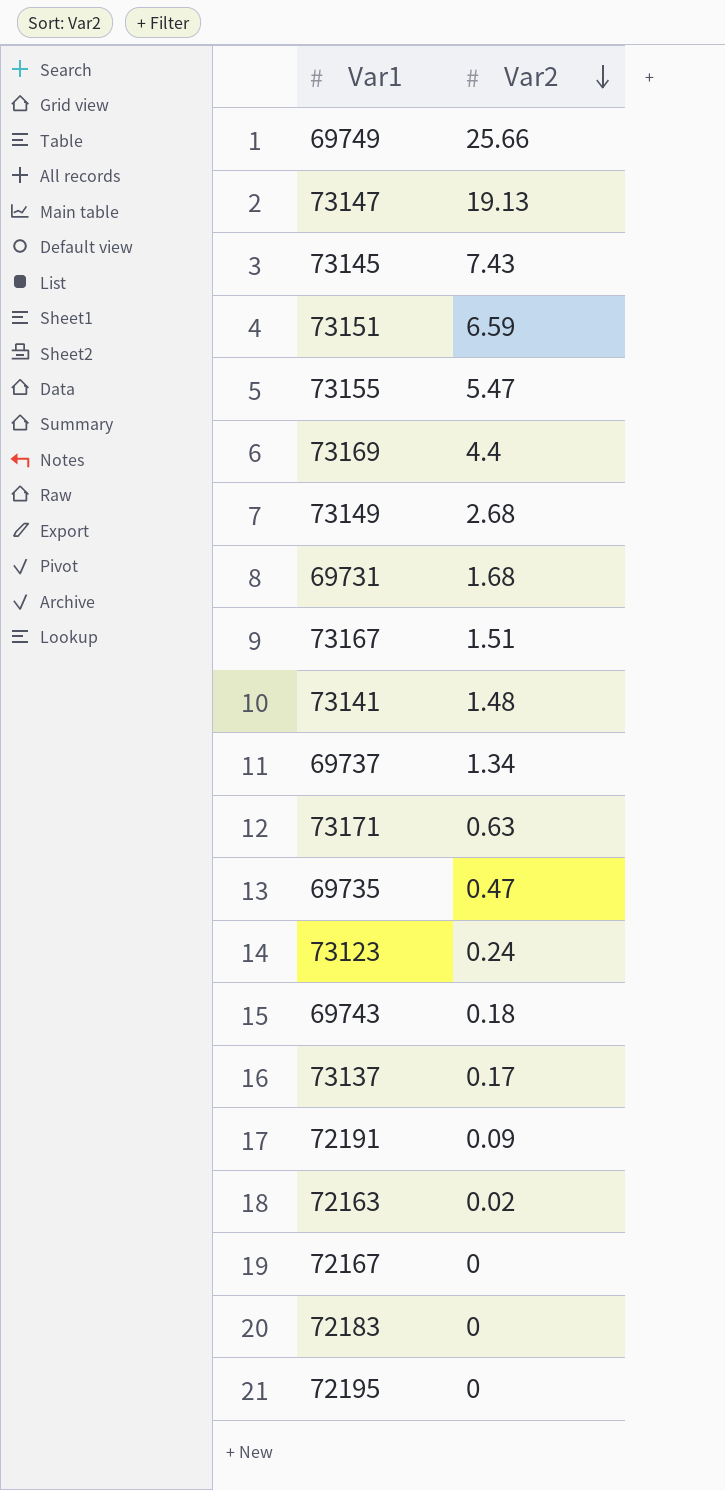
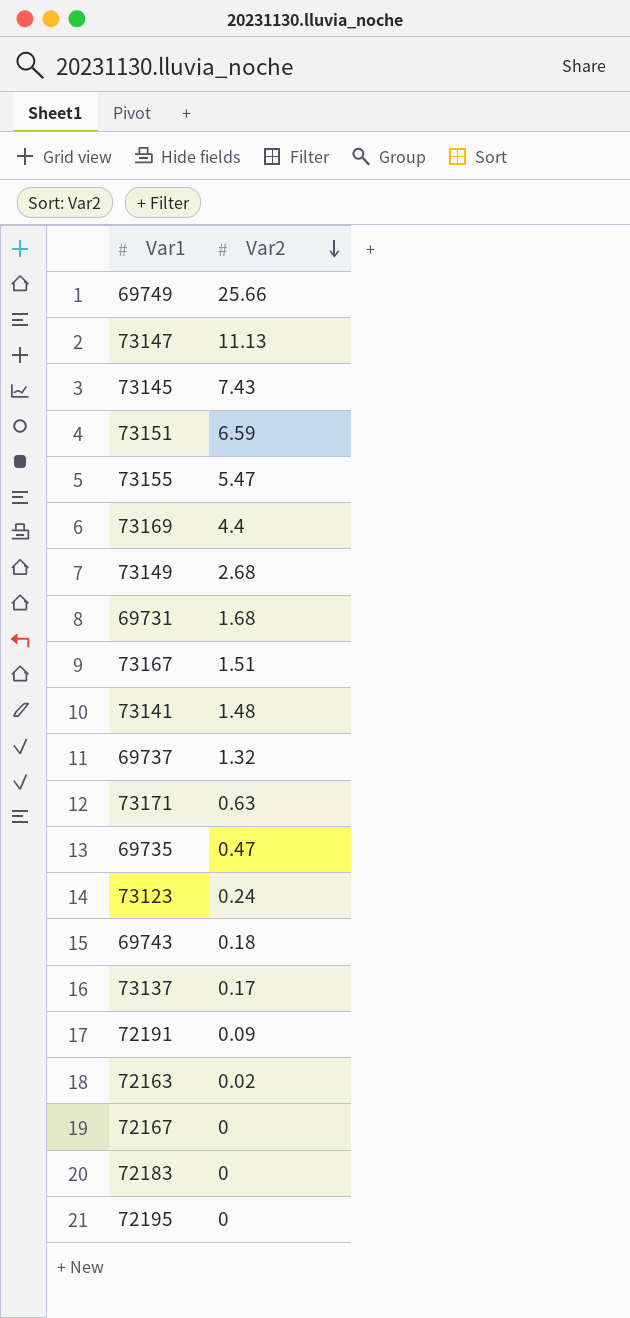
73147 | Var2: 19.13 -> 11.13
69737 | Var2: 1.34 -> 1.32

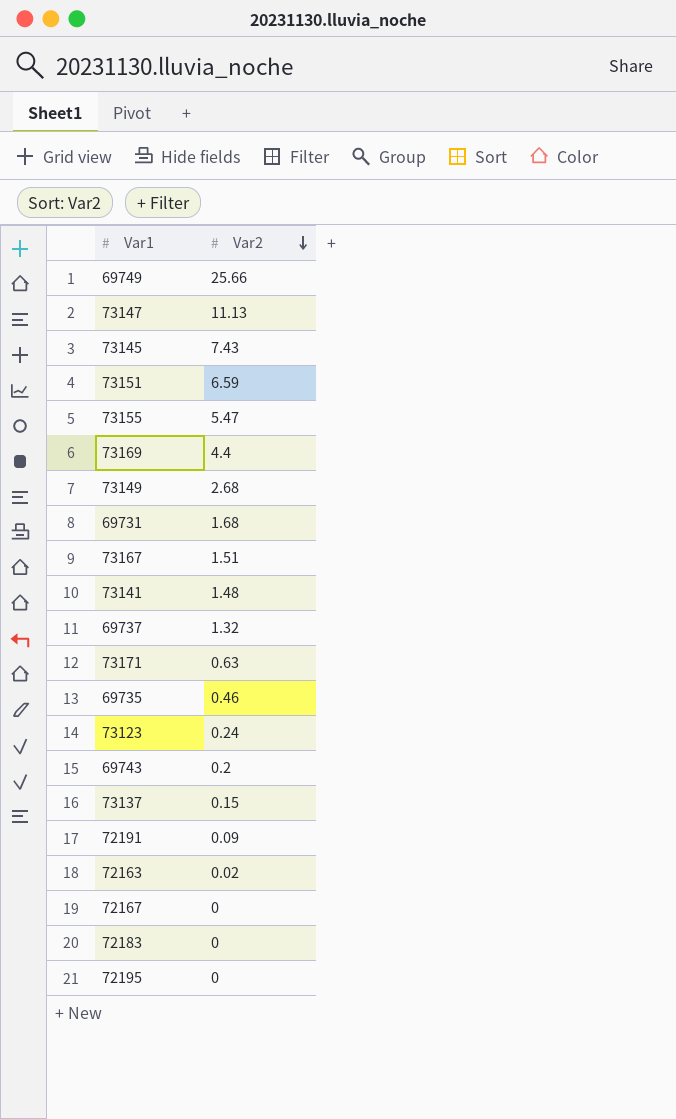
69735 | Var2: 0.47 -> 0.46
69743 | Var2: 0.18 -> 0.2
73137 | Var2: 0.17 -> 0.15

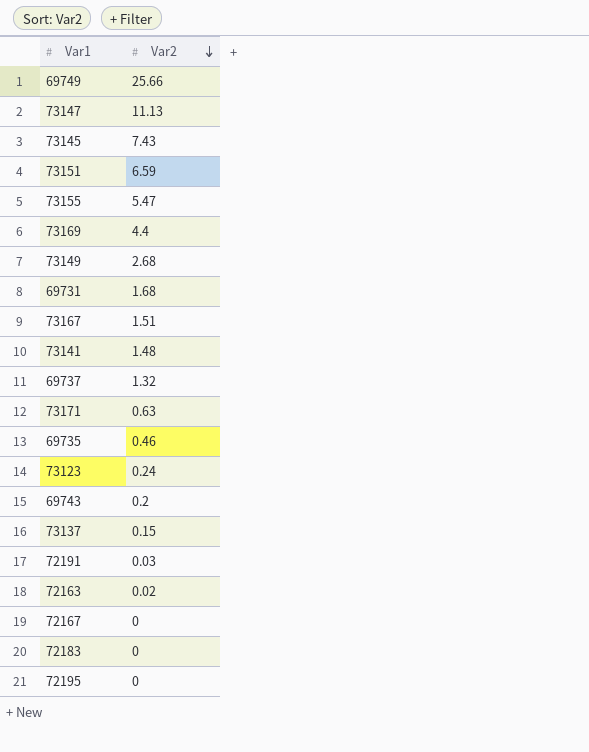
72191 | Var2: 0.09 -> 0.03

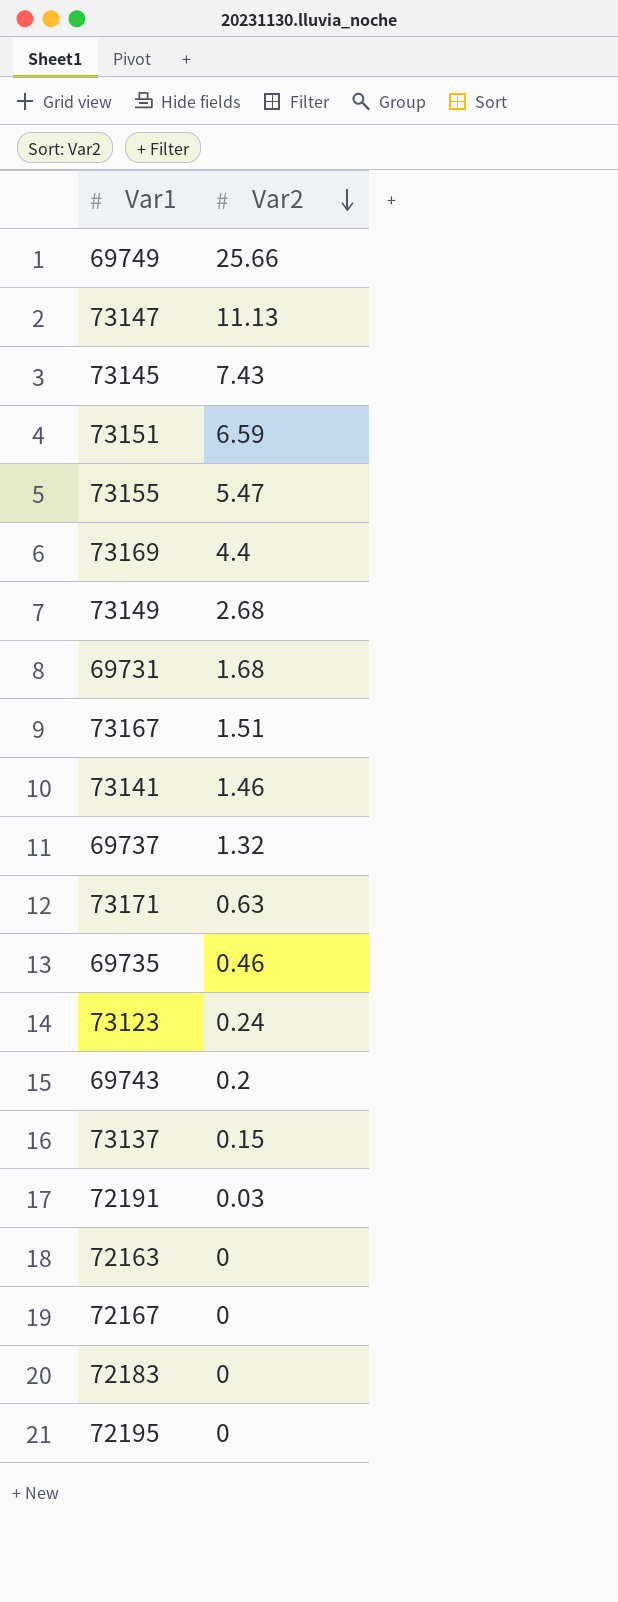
73141 | Var2: 1.48 -> 1.46
72163 | Var2: 0.02 -> 0

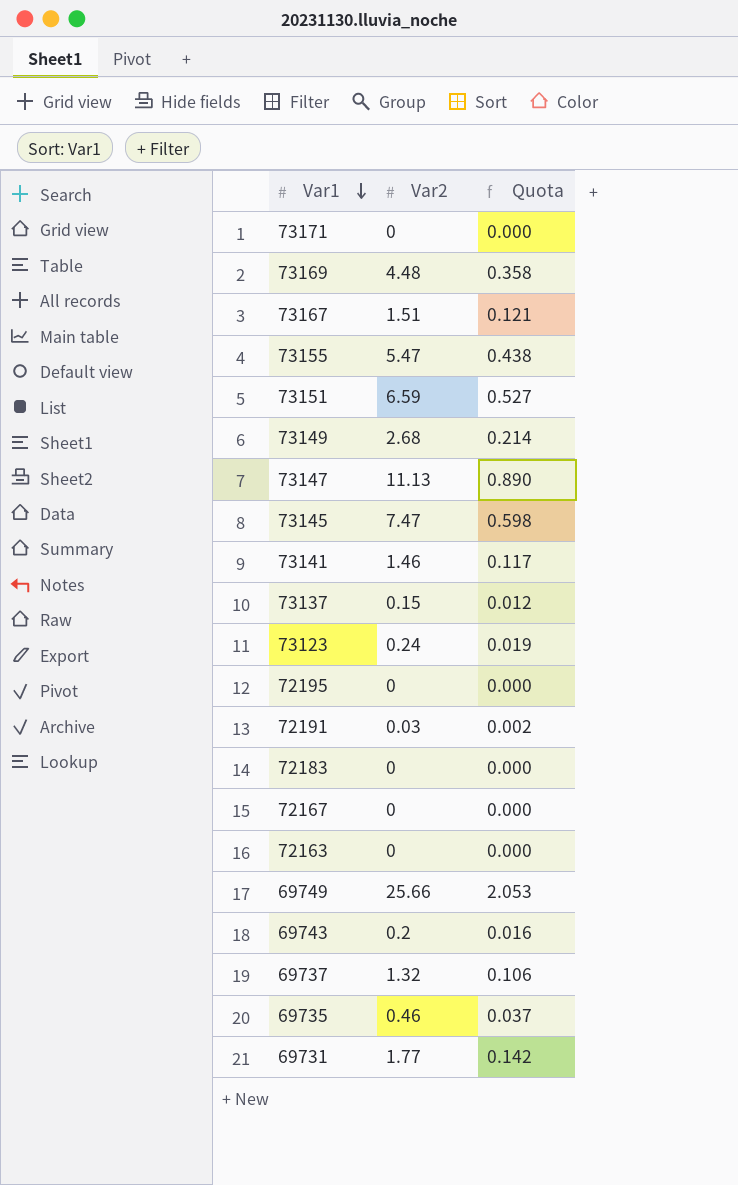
row order: Var2 descending -> Var1 descending
column Quota | formula: none -> [Var2] * 0.08
73171 | Var2: 0.63 -> 0
73169 | Var2: 4.4 -> 4.48
73145 | Var2: 7.43 -> 7.47
69731 | Var2: 1.68 -> 1.77

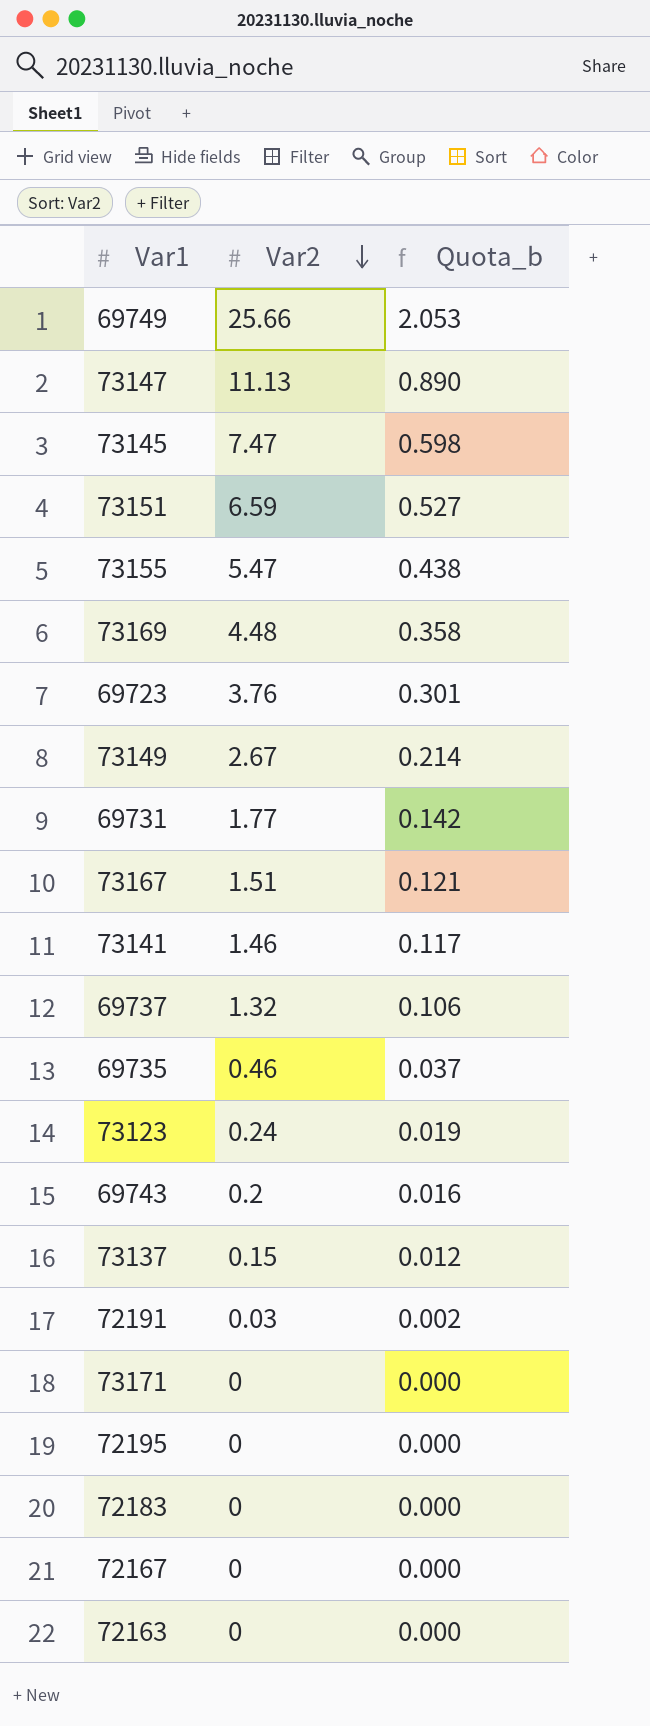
row order: Var1 descending -> Var2 descending
column name: Quota -> Quota_b
row 69723: none -> 3.76 | 0.301
73149 | Var2: 2.68 -> 2.67

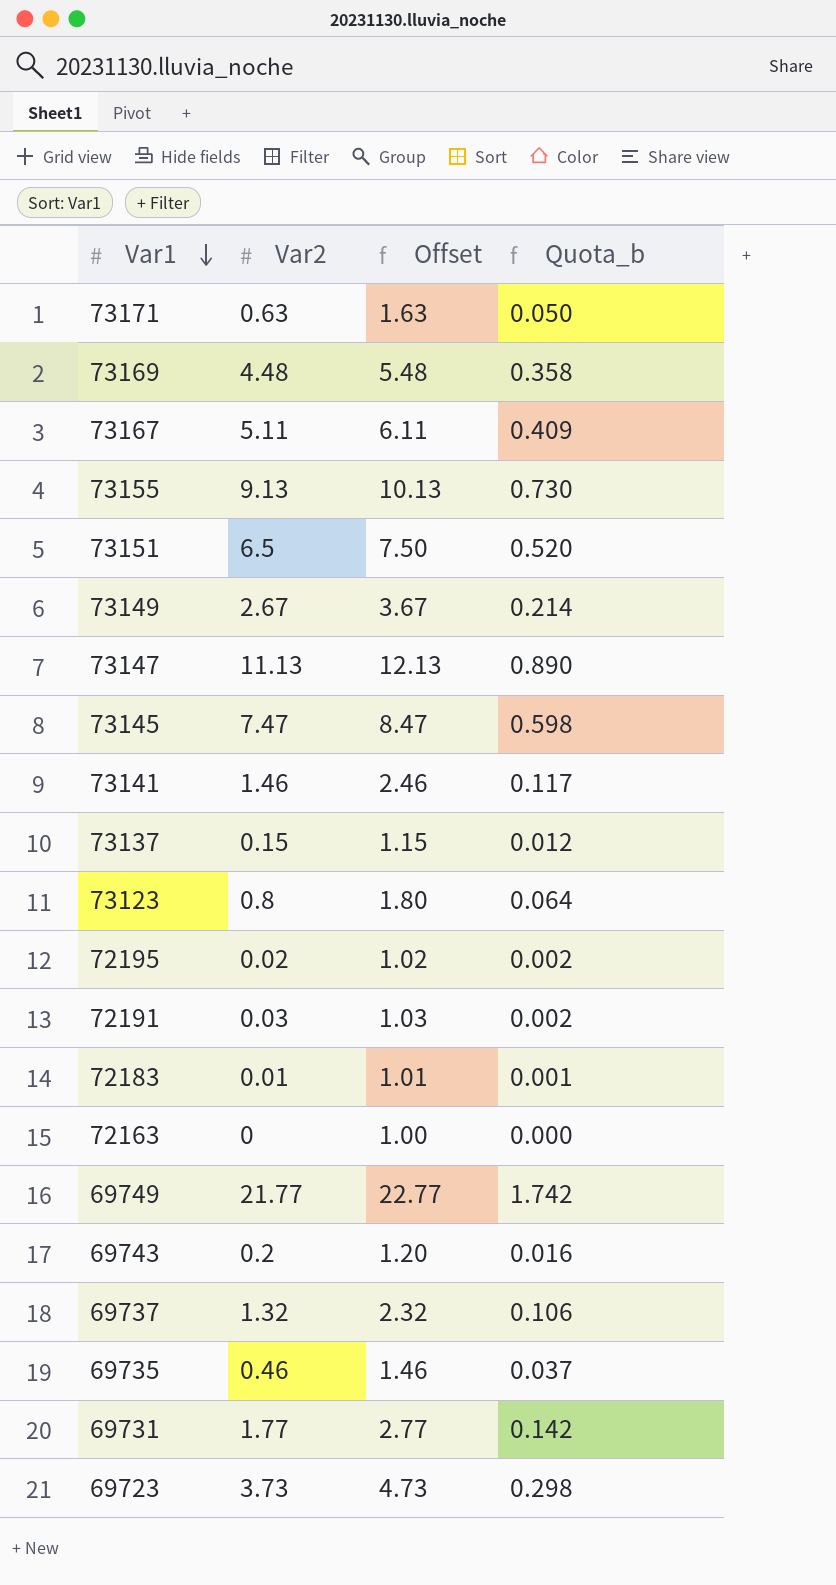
row order: Var2 descending -> Var1 descending
column Offset | formula: none -> [Var2] + 1
row 72167: 0 | 0.000 -> none
73171 | Var2: 0 -> 0.63
73171 | Quota_b: 0.000 -> 0.050
73167 | Var2: 1.51 -> 5.11
73167 | Quota_b: 0.121 -> 0.409
73155 | Var2: 5.47 -> 9.13
73155 | Quota_b: 0.438 -> 0.730
73151 | Var2: 6.59 -> 6.5
73151 | Quota_b: 0.527 -> 0.520
73123 | Var2: 0.24 -> 0.8
73123 | Quota_b: 0.019 -> 0.064
72195 | Var2: 0 -> 0.02
72195 | Quota_b: 0.000 -> 0.002
72183 | Var2: 0 -> 0.01
72183 | Quota_b: 0.000 -> 0.001
69749 | Var2: 25.66 -> 21.77
69749 | Quota_b: 2.053 -> 1.742
69723 | Var2: 3.76 -> 3.73
69723 | Quota_b: 0.301 -> 0.298

